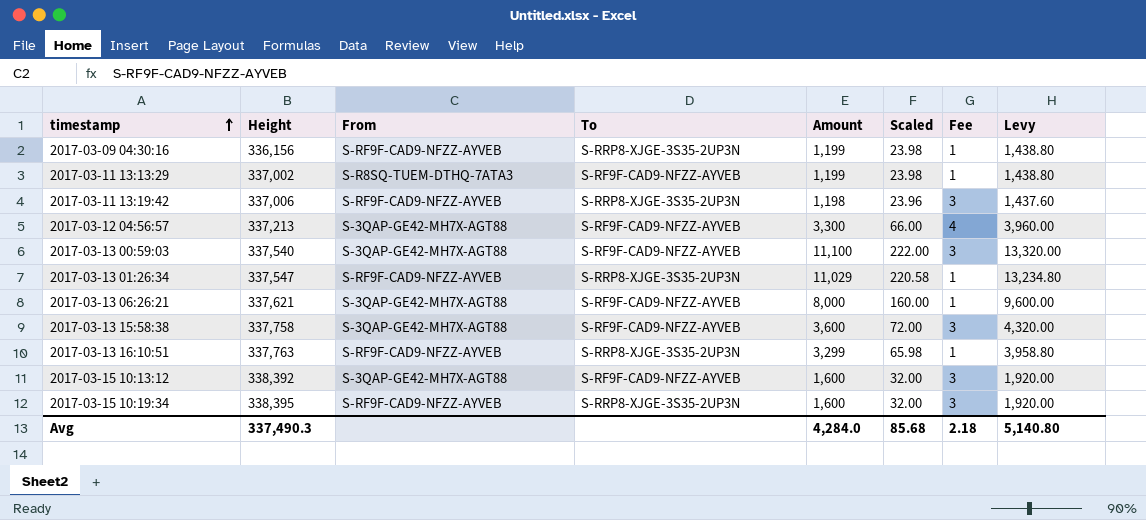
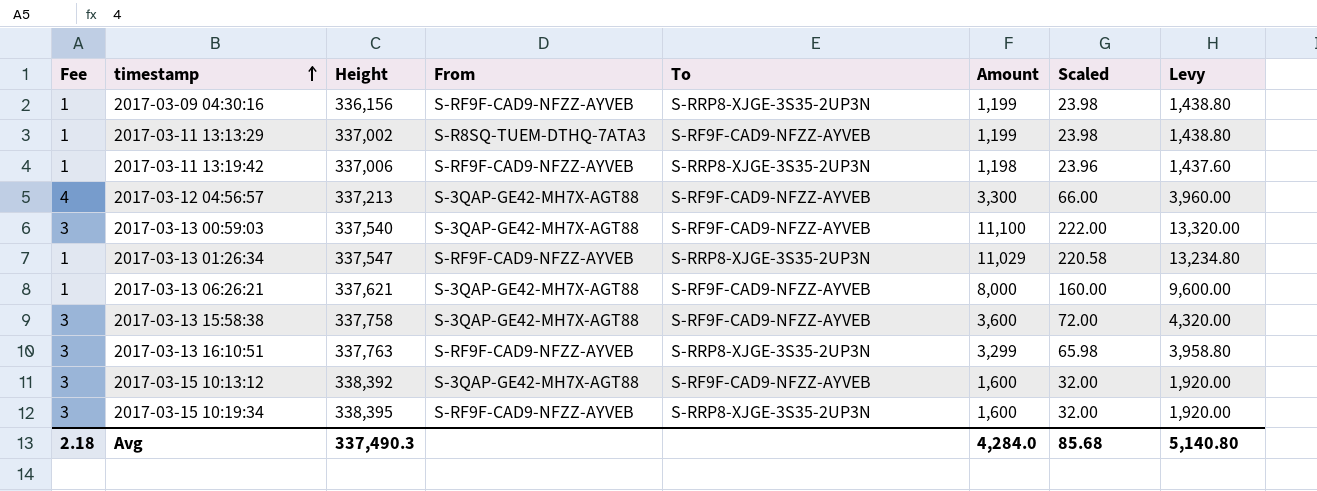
column Fee | position: 7 -> 1
2017-03-11 13:19:42 | Fee: 3 -> 1
2017-03-13 16:10:51 | Fee: 1 -> 3

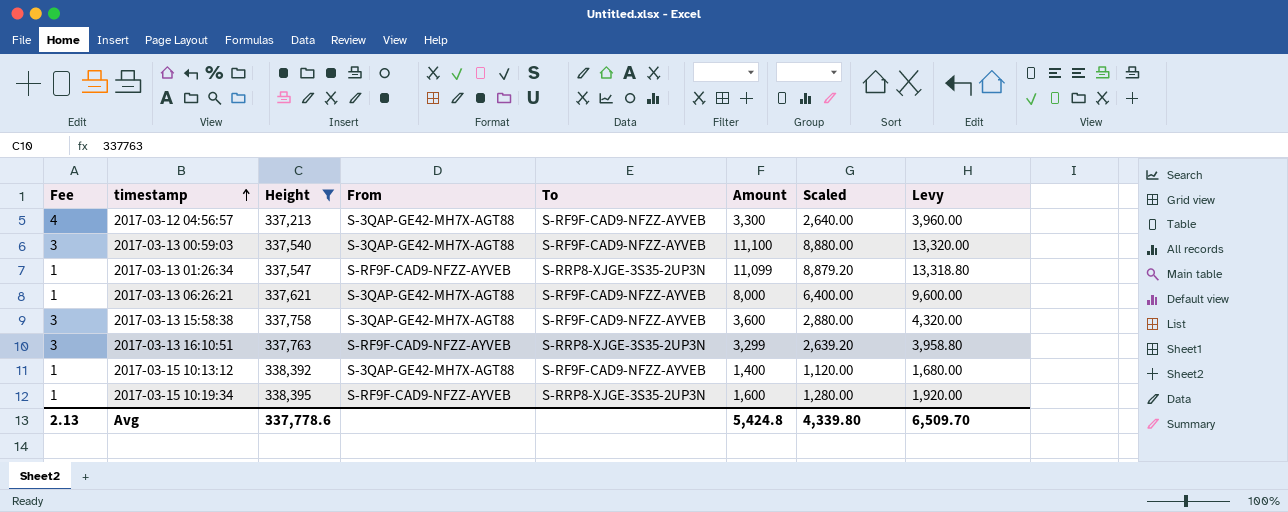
filter: none -> Height >= 337,213
column Scaled | formula: [Amount] * 0.02 -> [Amount] * 0.8
2017-03-13 01:26:34 | Amount: 11,029 -> 11,099
2017-03-13 01:26:34 | Levy: 13,234.80 -> 13,318.80
2017-03-15 10:13:12 | Fee: 3 -> 1
2017-03-15 10:13:12 | Amount: 1,600 -> 1,400
2017-03-15 10:13:12 | Levy: 1,920.00 -> 1,680.00
2017-03-15 10:19:34 | Fee: 3 -> 1
Avg | Fee: 2.18 -> 2.13
Avg | Height: 337,490.3 -> 337,778.6
Avg | Amount: 4,284.0 -> 5,424.8
Avg | Scaled: 85.68 -> 4,339.80
Avg | Levy: 5,140.80 -> 6,509.70

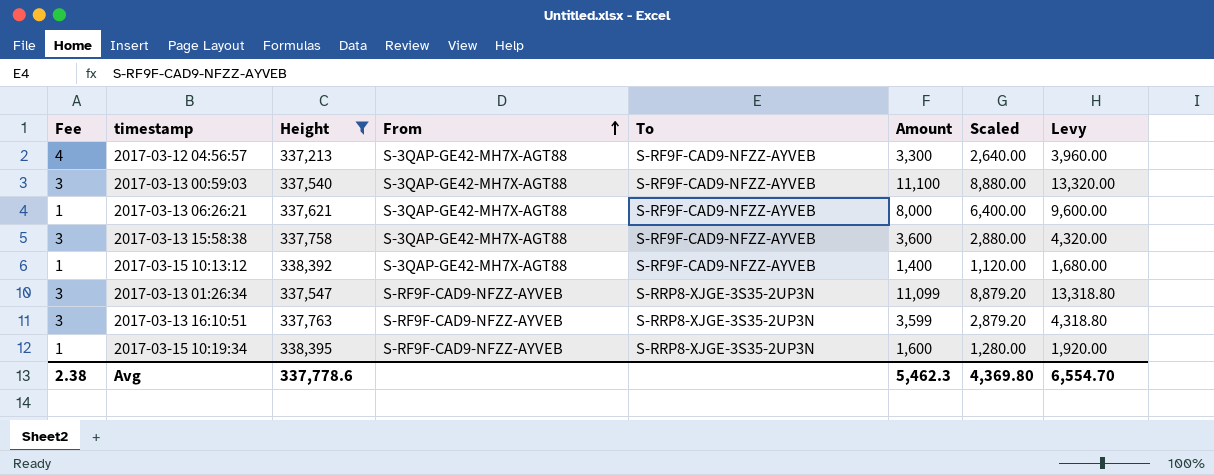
row order: timestamp ascending -> From ascending
2017-03-13 01:26:34 | Fee: 1 -> 3
2017-03-13 16:10:51 | Amount: 3,299 -> 3,599
2017-03-13 16:10:51 | Scaled: 2,639.20 -> 2,879.20
2017-03-13 16:10:51 | Levy: 3,958.80 -> 4,318.80
Avg | Fee: 2.13 -> 2.38
Avg | Amount: 5,424.8 -> 5,462.3
Avg | Scaled: 4,339.80 -> 4,369.80
Avg | Levy: 6,509.70 -> 6,554.70

